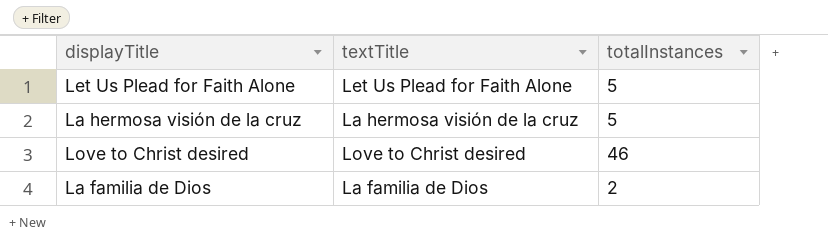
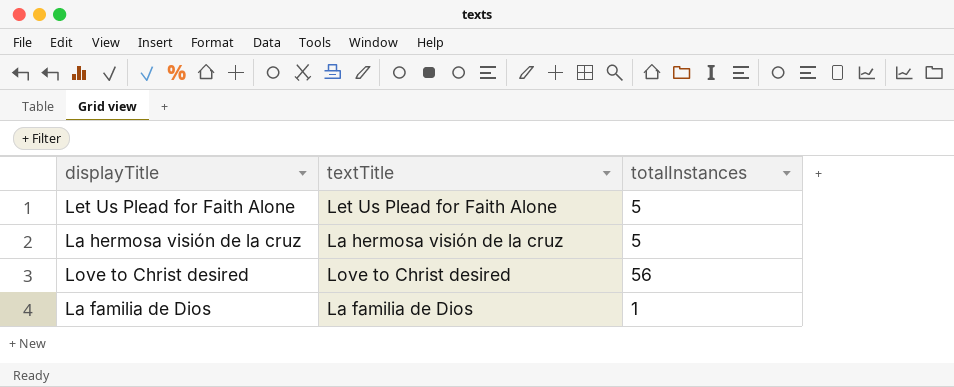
Love to Christ desired | totalInstances: 46 -> 56
La familia de Dios | totalInstances: 2 -> 1

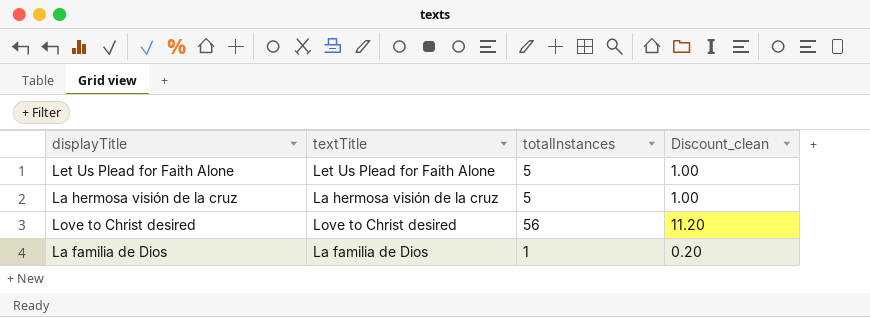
column Discount_clean | formula: none -> [totalInstances] * 0.2

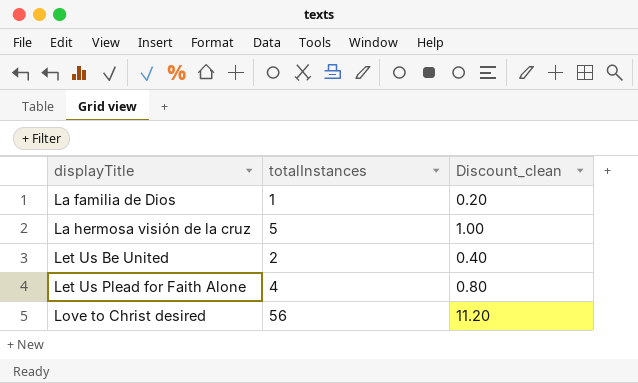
row order: none -> displayTitle ascending
column textTitle | position: 2 -> none
row Let Us Be United: none -> 2 | 0.40
Let Us Plead for Faith Alone | totalInstances: 5 -> 4
Let Us Plead for Faith Alone | Discount_clean: 1.00 -> 0.80

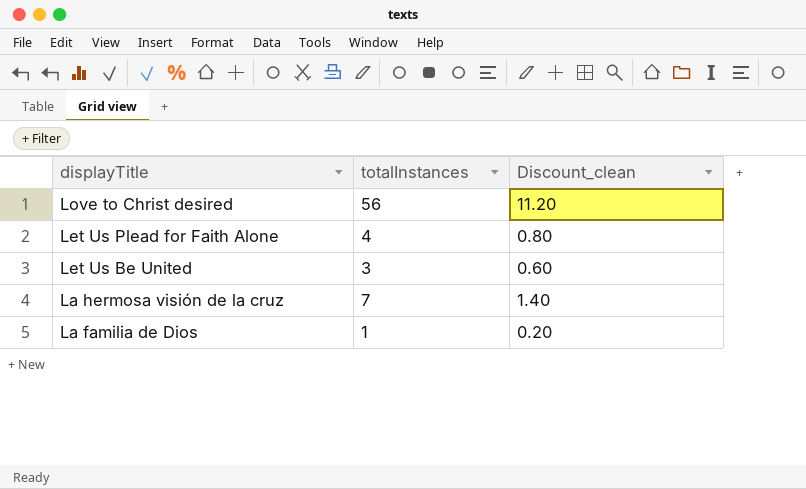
row order: displayTitle ascending -> displayTitle descending
Let Us Be United | totalInstances: 2 -> 3
Let Us Be United | Discount_clean: 0.40 -> 0.60
La hermosa visión de la cruz | totalInstances: 5 -> 7
La hermosa visión de la cruz | Discount_clean: 1.00 -> 1.40

